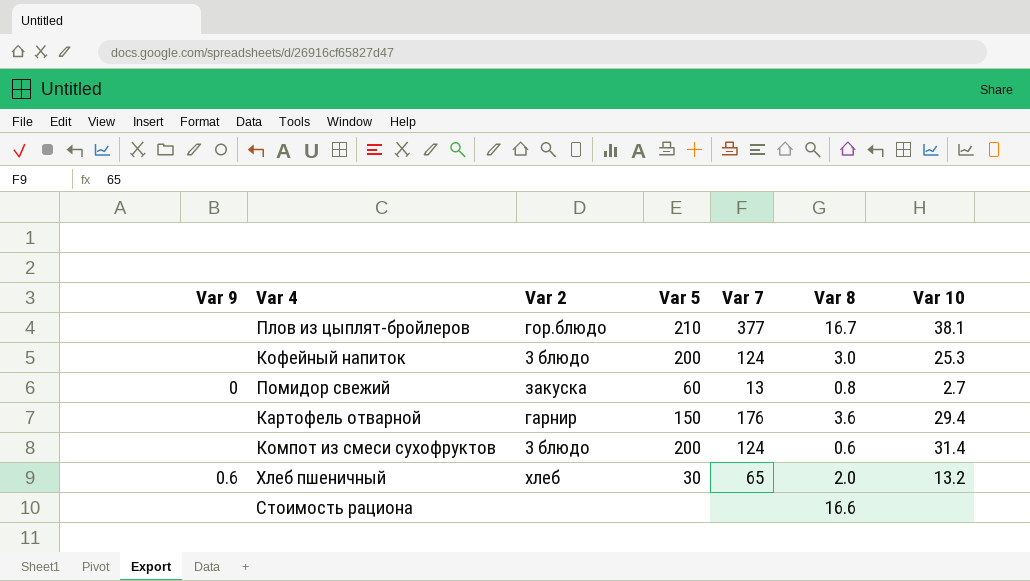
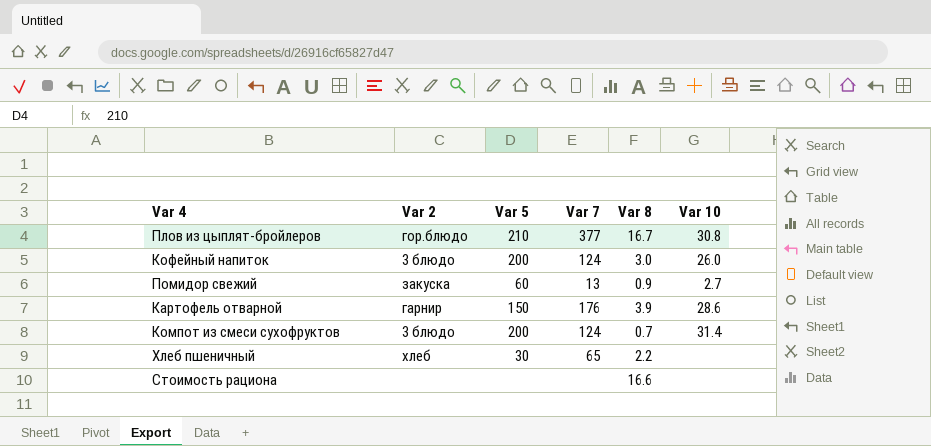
column Var 9 | position: 1 -> none
Плов из цыплят-бройлеров | Var 10: 38.1 -> 30.8
Кофейный напиток | Var 10: 25.3 -> 26.0
Помидор свежий | Var 8: 0.8 -> 0.9
Картофель отварной | Var 8: 3.6 -> 3.9
Картофель отварной | Var 10: 29.4 -> 28.6
Компот из смеси сухофруктов | Var 8: 0.6 -> 0.7
Хлеб пшеничный | Var 8: 2.0 -> 2.2
Хлеб пшеничный | Var 10: 13.2 -> none

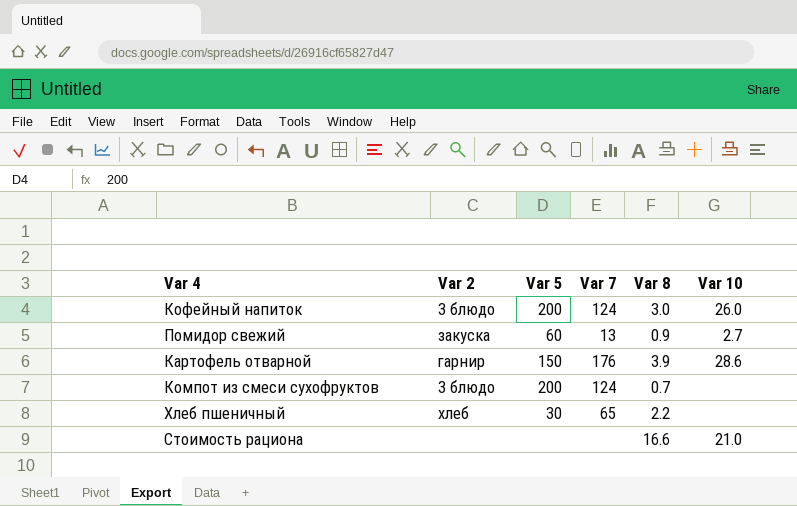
row Плов из цыплят-бройлеров: гор.блюдо | 210 | 377 | 16.7 | 30.8 -> none
Компот из смеси сухофруктов | Var 10: 31.4 -> none
Стоимость рациона | Var 10: none -> 21.0

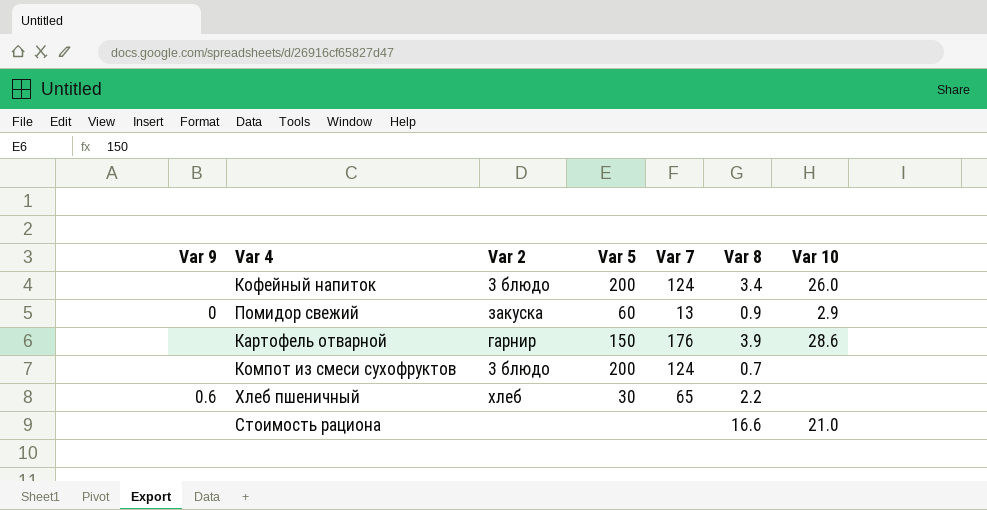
column Var 9 | position: none -> 1
Кофейный напиток | Var 8: 3.0 -> 3.4
Помидор свежий | Var 10: 2.7 -> 2.9

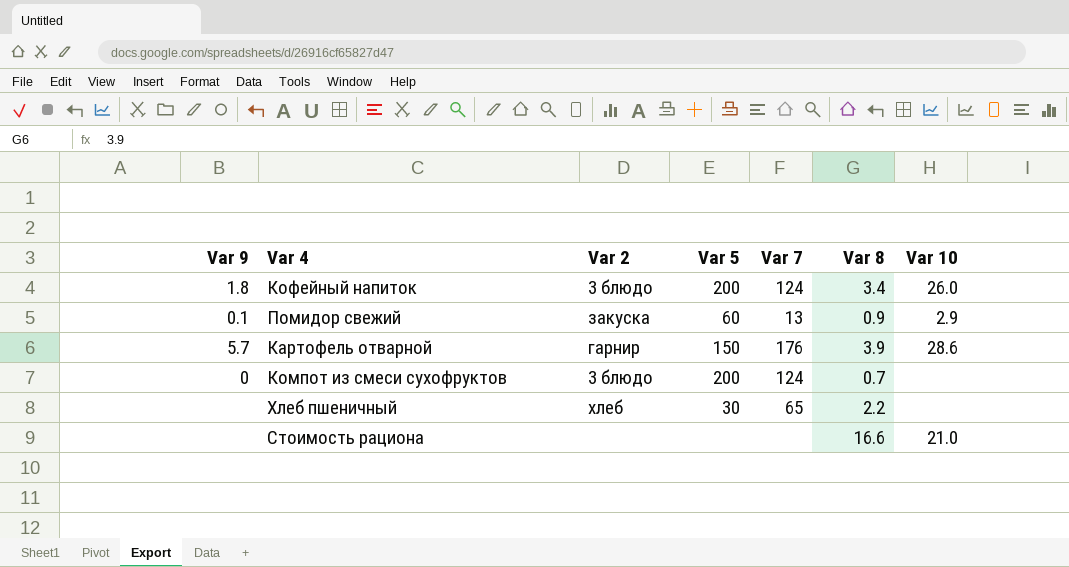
Кофейный напиток | Var 9: none -> 1.8
Помидор свежий | Var 9: 0 -> 0.1
Картофель отварной | Var 9: none -> 5.7
Компот из смеси сухофруктов | Var 9: none -> 0
Хлеб пшеничный | Var 9: 0.6 -> none

